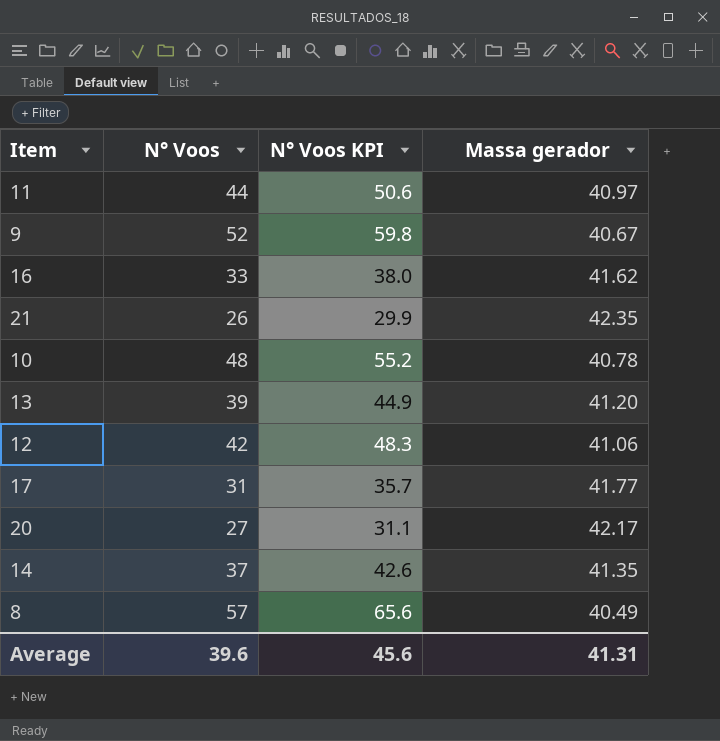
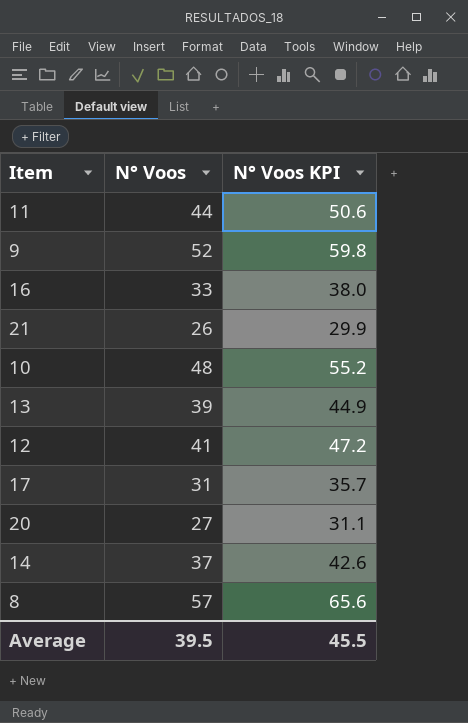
column Massa gerador | position: 4 -> none
12 | N° Voos: 42 -> 41
12 | N° Voos KPI: 48.3 -> 47.2
Average | N° Voos: 39.6 -> 39.5
Average | N° Voos KPI: 45.6 -> 45.5

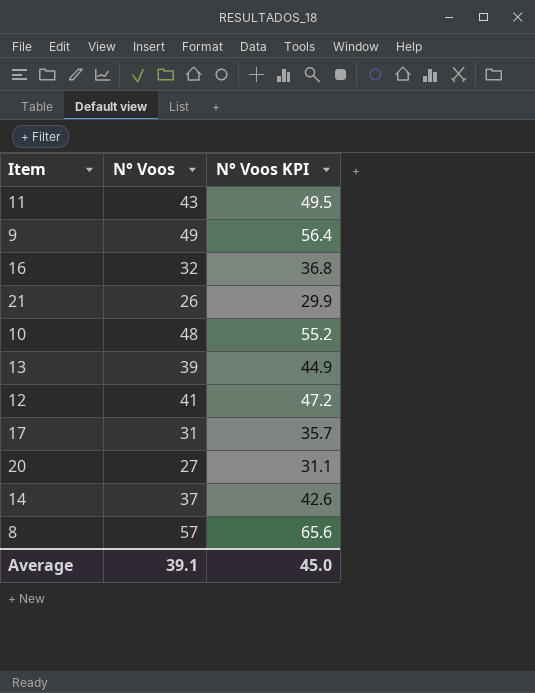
11 | N° Voos: 44 -> 43
11 | N° Voos KPI: 50.6 -> 49.5
9 | N° Voos: 52 -> 49
9 | N° Voos KPI: 59.8 -> 56.4
16 | N° Voos: 33 -> 32
16 | N° Voos KPI: 38.0 -> 36.8
Average | N° Voos: 39.5 -> 39.1
Average | N° Voos KPI: 45.5 -> 45.0

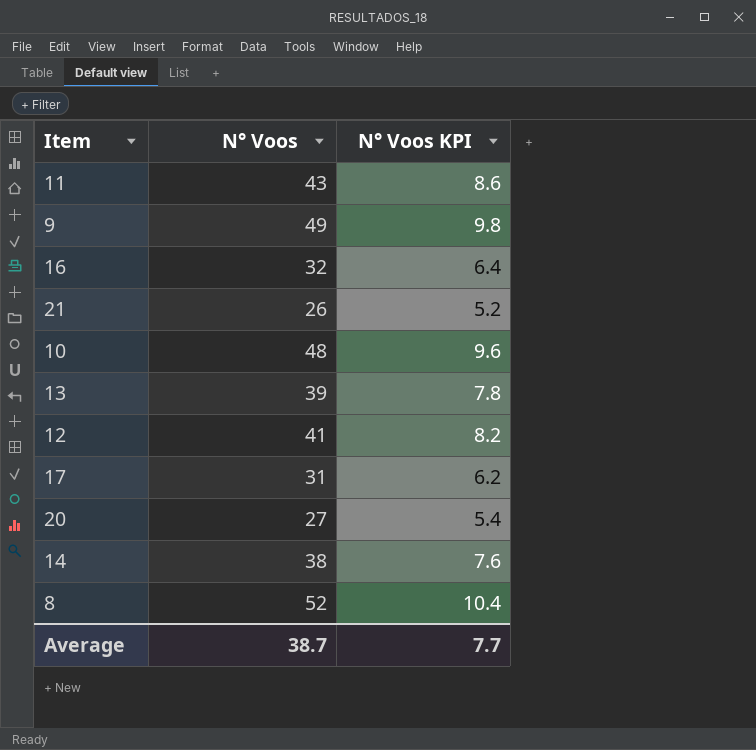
column N° Voos KPI | formula: [N° Voos] * 1.15 -> [N° Voos] * 0.2
14 | N° Voos: 37 -> 38
8 | N° Voos: 57 -> 52
Average | N° Voos: 39.1 -> 38.7
Average | N° Voos KPI: 45.0 -> 7.7

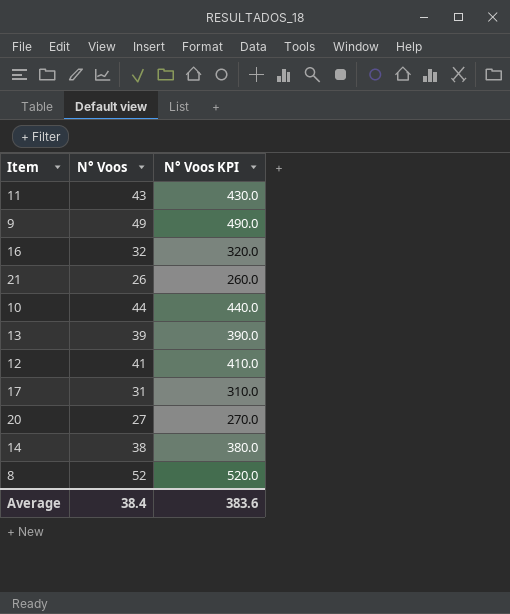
column N° Voos KPI | formula: [N° Voos] * 0.2 -> [N° Voos] * 10
10 | N° Voos: 48 -> 44
Average | N° Voos: 38.7 -> 38.4
Average | N° Voos KPI: 7.7 -> 383.6

